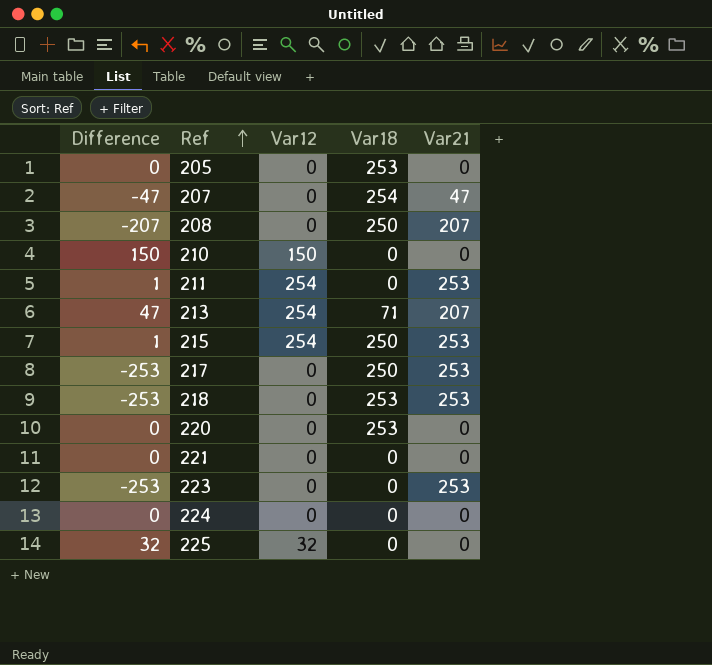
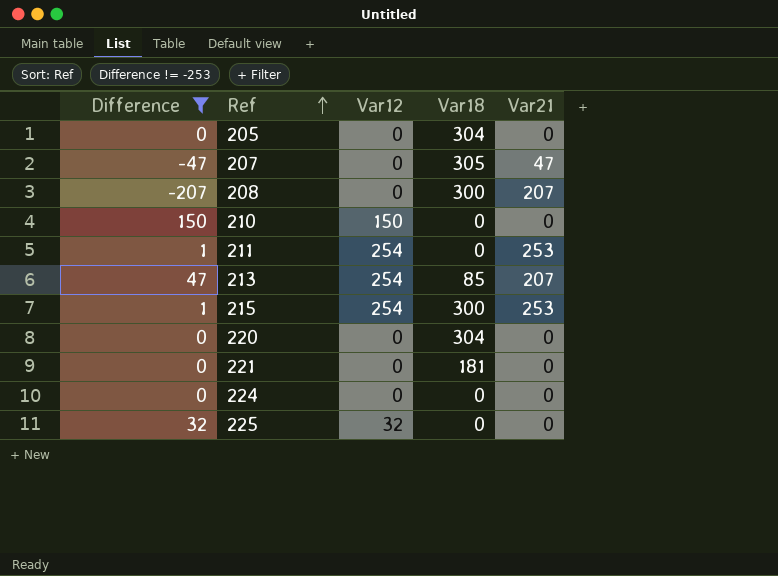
filter: none -> Difference != -253
205 | Var18: 253 -> 304
207 | Var18: 254 -> 305
208 | Var18: 250 -> 300
213 | Var18: 71 -> 85
215 | Var18: 250 -> 300
220 | Var18: 253 -> 304
221 | Var18: 0 -> 181

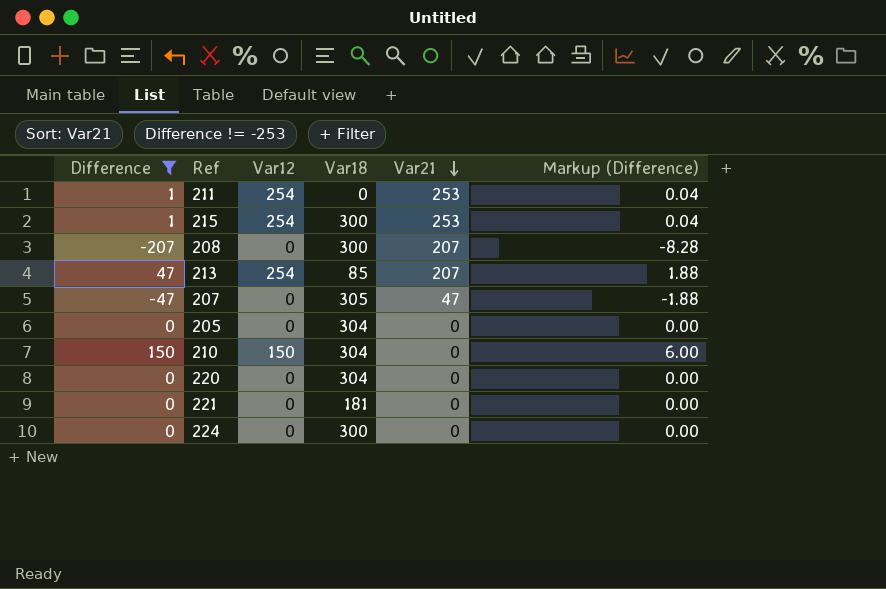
row order: Ref ascending -> Var21 descending
column Markup (Difference) | formula: none -> [Difference] * 0.04
row 225: 32 | 32 | 0 | 0 -> none
210 | Var18: 0 -> 304
224 | Var18: 0 -> 300

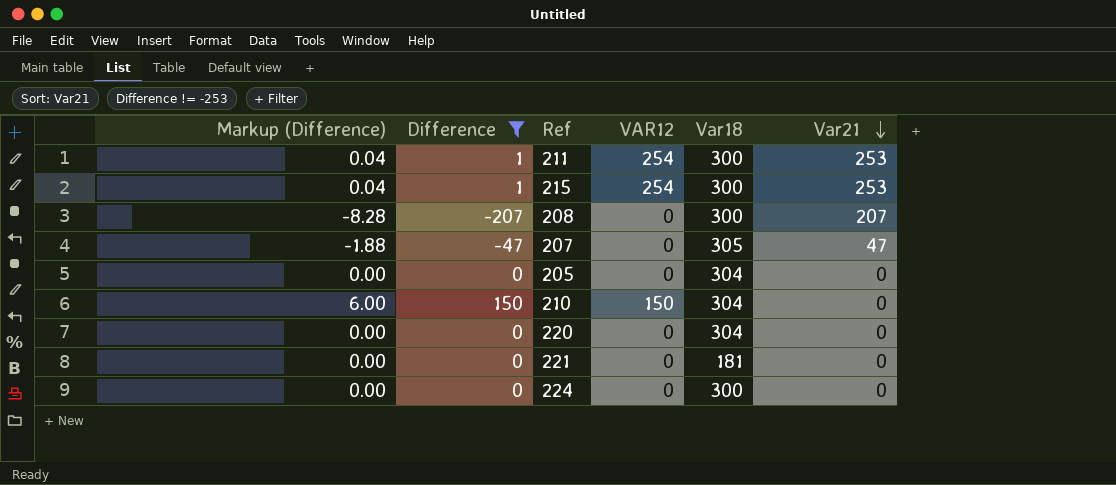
column Markup (Difference) | position: 6 -> 1
column name: Var12 -> VAR12
row 213: 47 | 254 | 85 | 207 | 1.88 -> none
211 | Var18: 0 -> 300

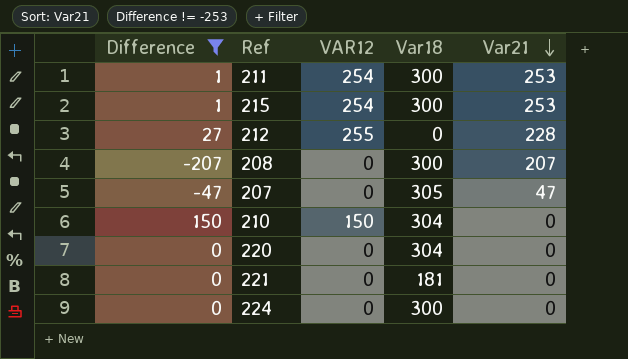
column Markup (Difference) | formula: [Difference] * 0.04 -> none
row 205: 0.00 | 0 | 0 | 304 | 0 -> none
row 212: none -> 27 | 255 | 0 | 228

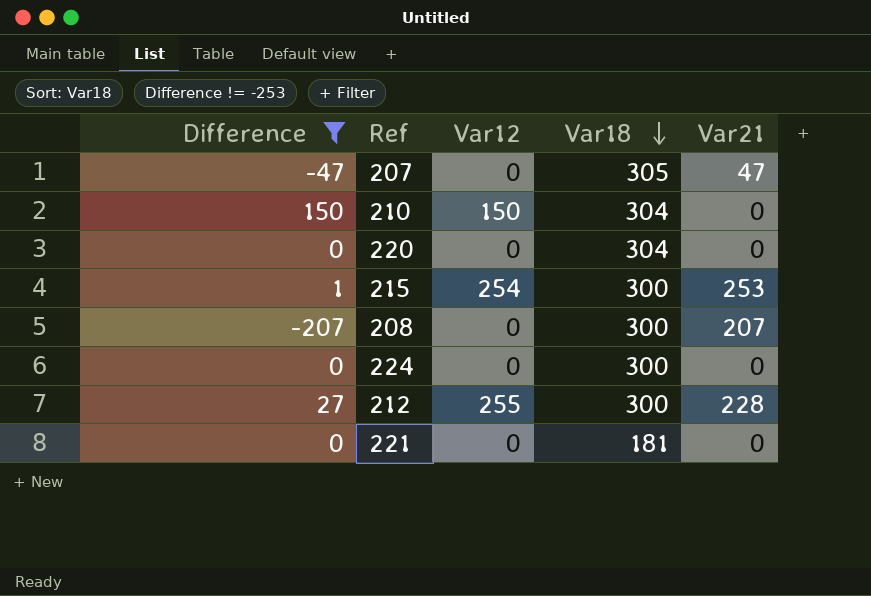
row order: Var21 descending -> Var18 descending
column name: VAR12 -> Var12
row 211: 1 | 254 | 300 | 253 -> none
212 | Var18: 0 -> 300

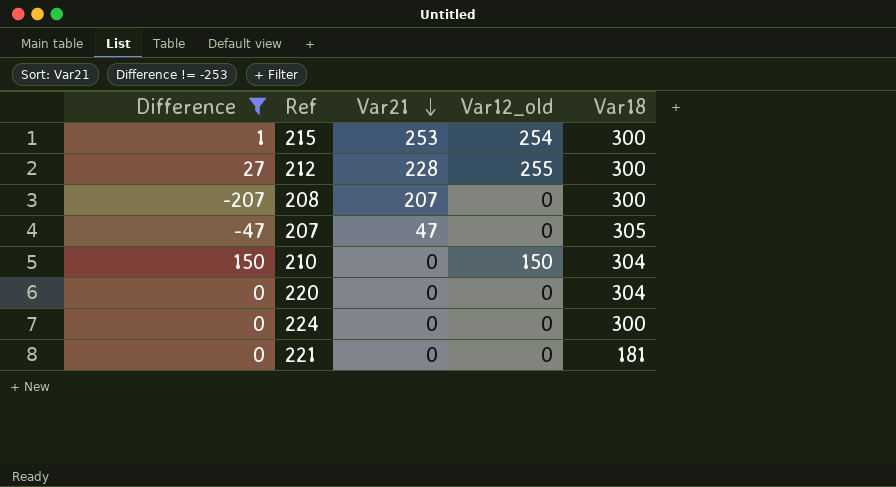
row order: Var18 descending -> Var21 descending
column Var21 | position: 5 -> 3
column name: Var12 -> Var12_old

